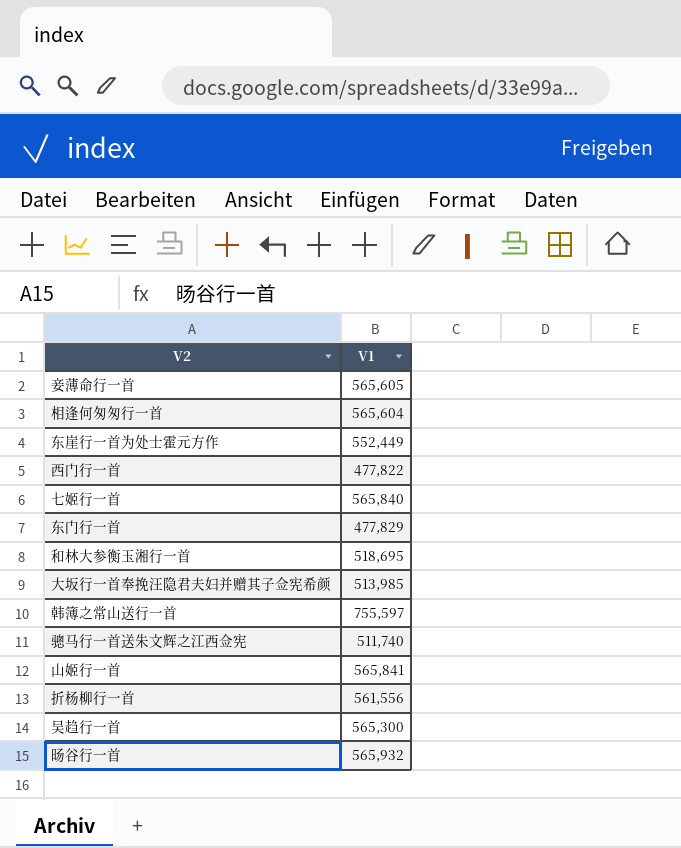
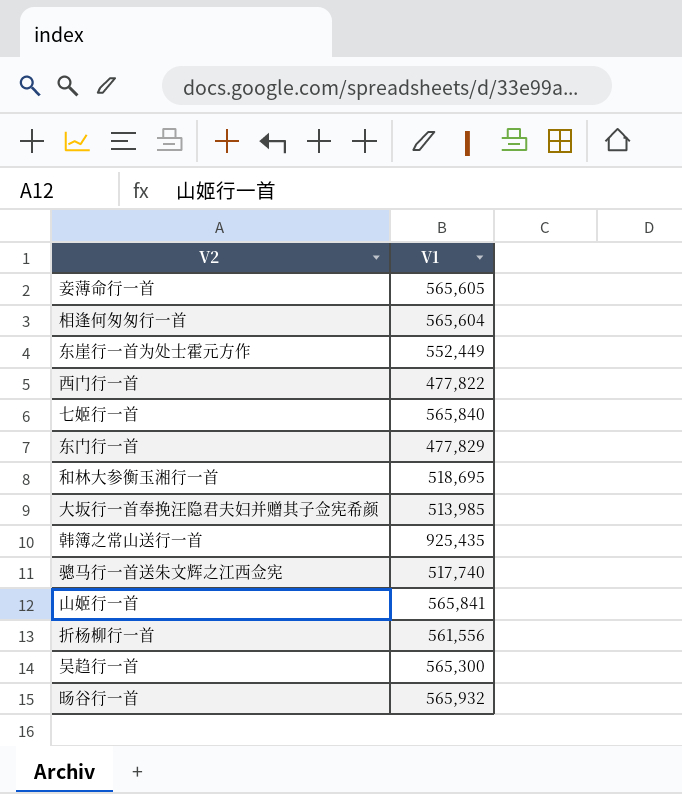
韩簿之常山送行一首 | V1: 755,597 -> 925,435
骢马行一首送朱文辉之江西佥宪 | V1: 511,740 -> 517,740

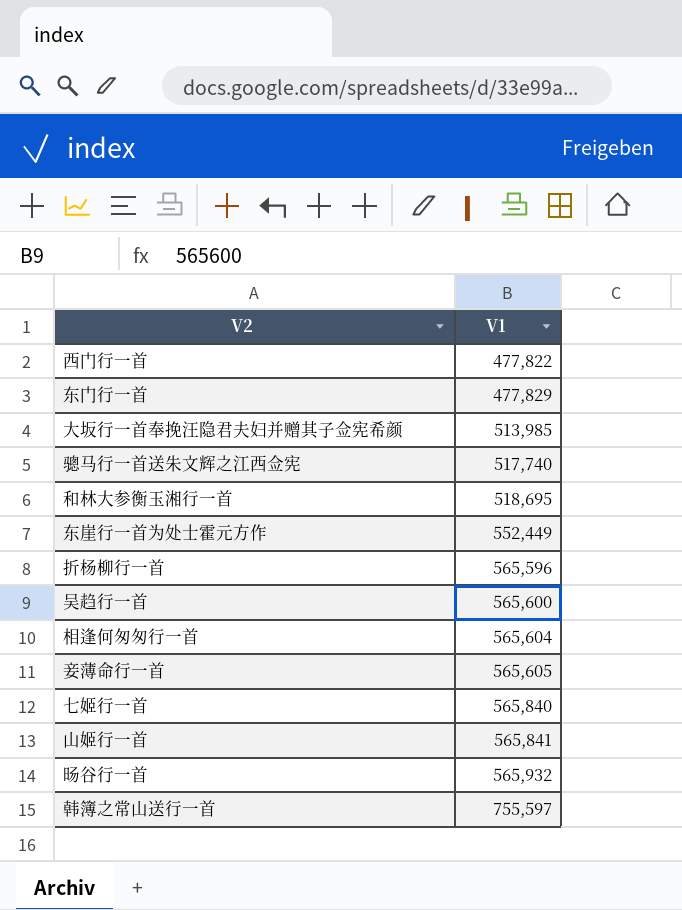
row order: none -> V1 ascending
折杨柳行一首 | V1: 561,556 -> 565,596
吴趋行一首 | V1: 565,300 -> 565,600
韩簿之常山送行一首 | V1: 925,435 -> 755,597

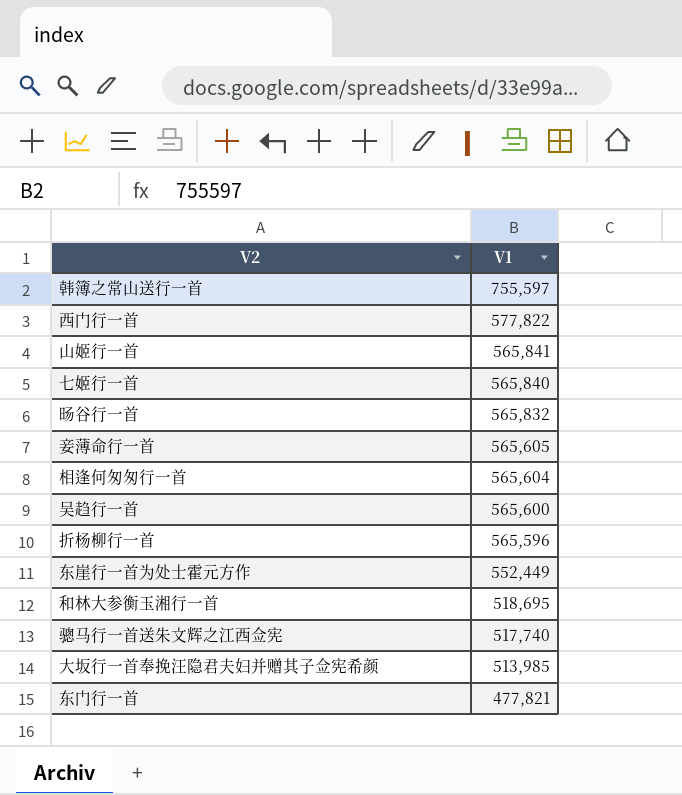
row order: V1 ascending -> V1 descending
西门行一首 | V1: 477,822 -> 577,822
旸谷行一首 | V1: 565,932 -> 565,832
东门行一首 | V1: 477,829 -> 477,821

